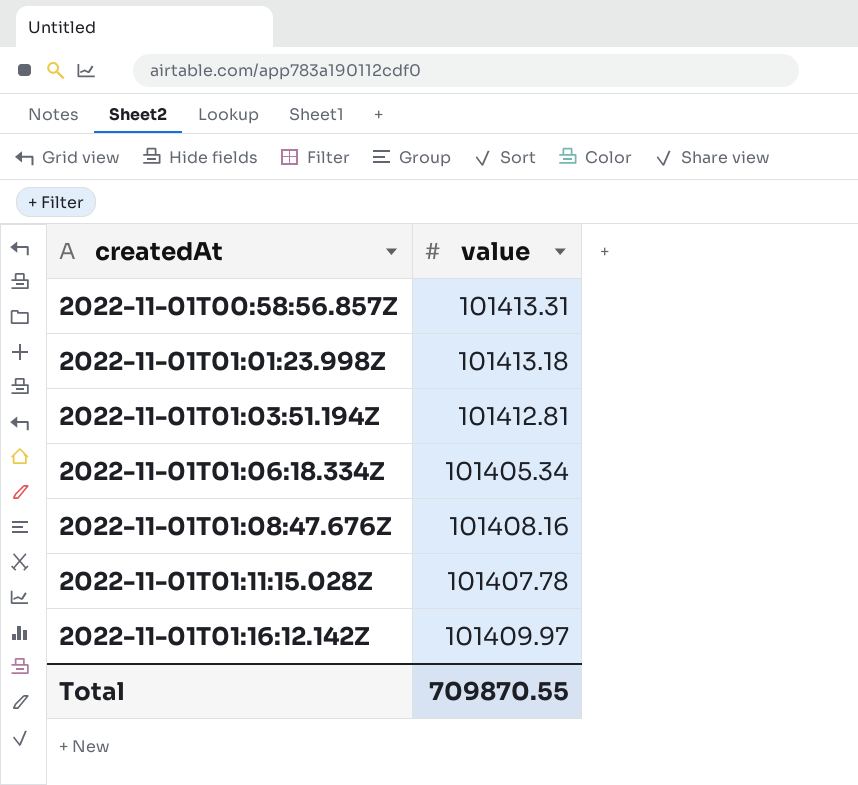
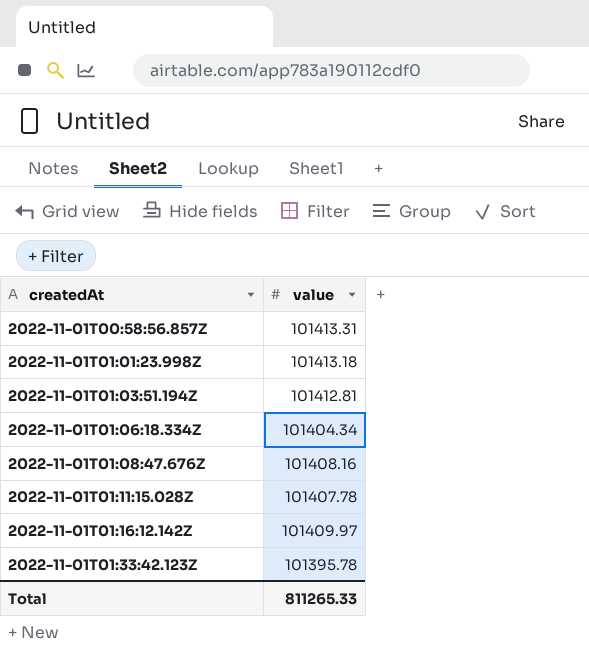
2022-11-01T01:06:18.334Z | value: 101405.34 -> 101404.34
row 2022-11-01T01:33:42.123Z: none -> 101395.78
Total | value: 709870.55 -> 811265.33

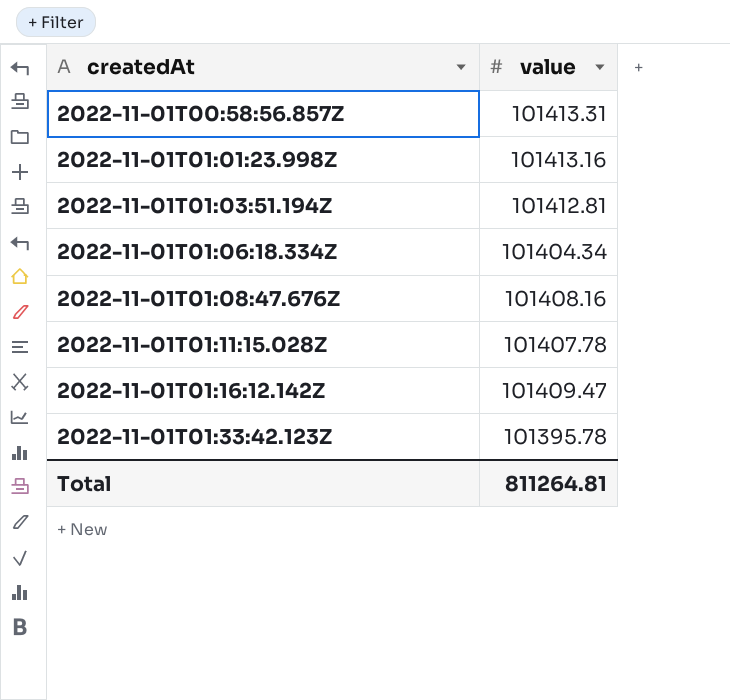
2022-11-01T01:01:23.998Z | value: 101413.18 -> 101413.16
2022-11-01T01:16:12.142Z | value: 101409.97 -> 101409.47
Total | value: 811265.33 -> 811264.81

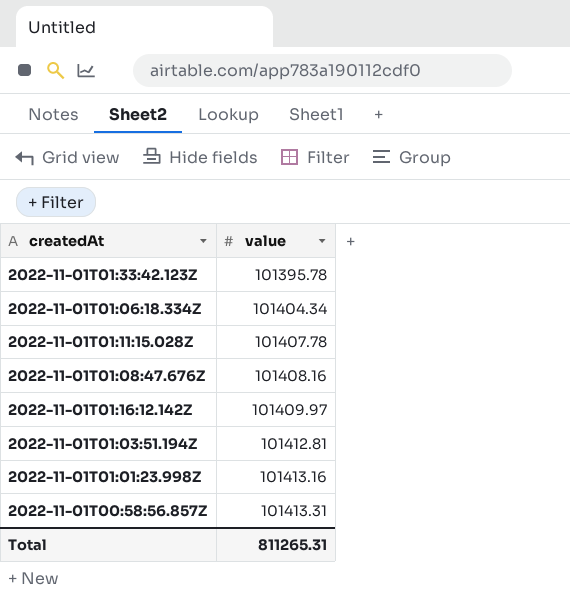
row order: createdAt ascending -> value ascending
2022-11-01T01:16:12.142Z | value: 101409.47 -> 101409.97
Total | value: 811264.81 -> 811265.31

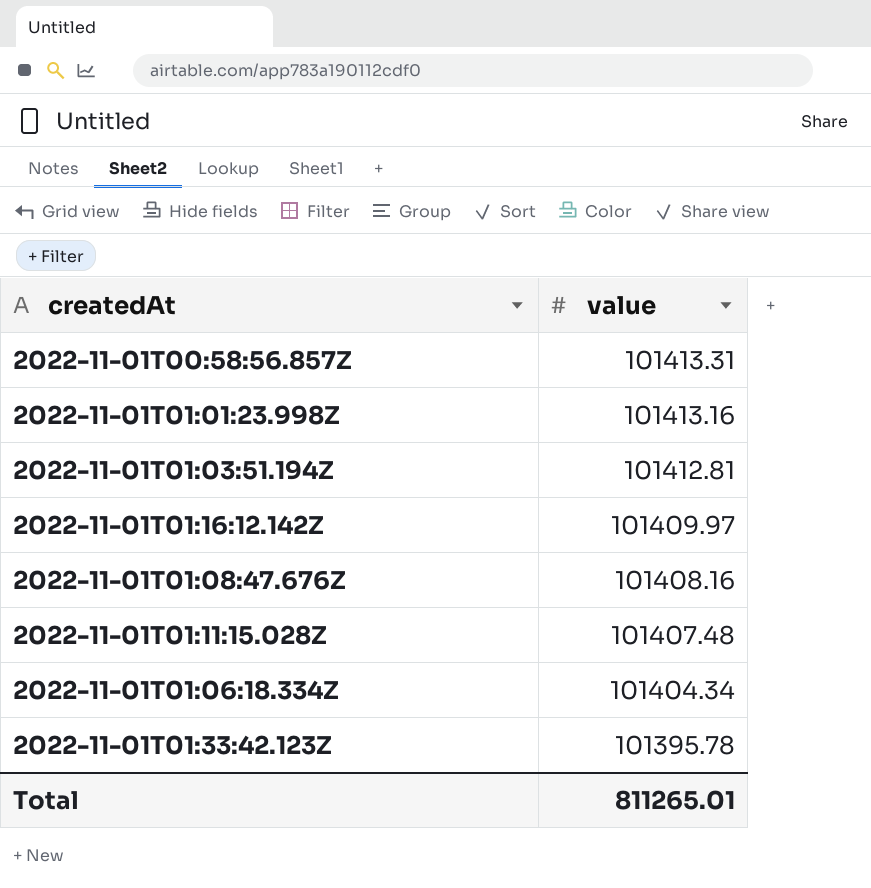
row order: value ascending -> value descending
2022-11-01T01:11:15.028Z | value: 101407.78 -> 101407.48
Total | value: 811265.31 -> 811265.01

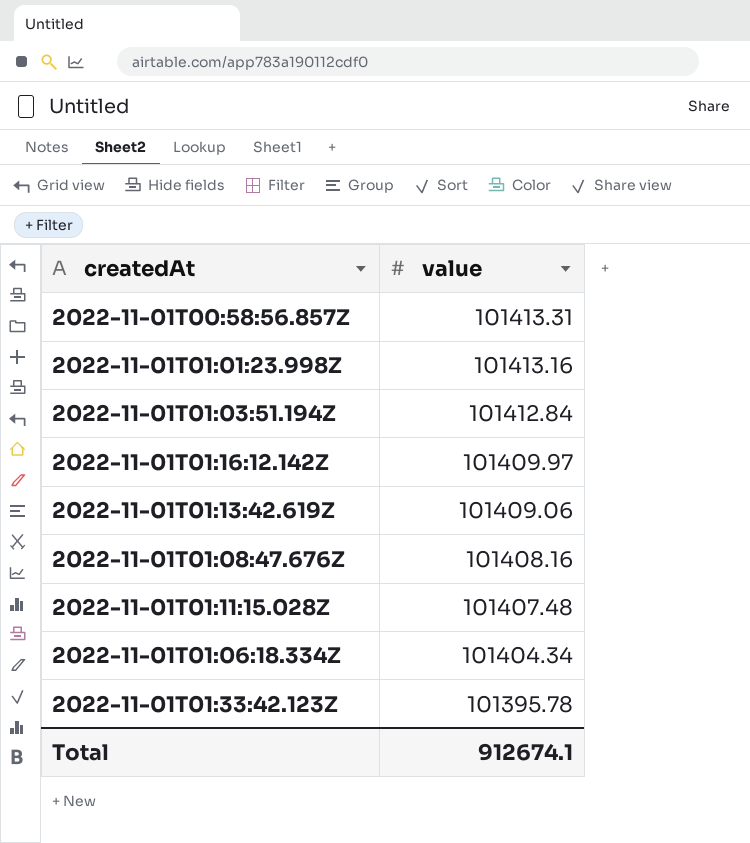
2022-11-01T01:03:51.194Z | value: 101412.81 -> 101412.84
row 2022-11-01T01:13:42.619Z: none -> 101409.06
Total | value: 811265.01 -> 912674.1

